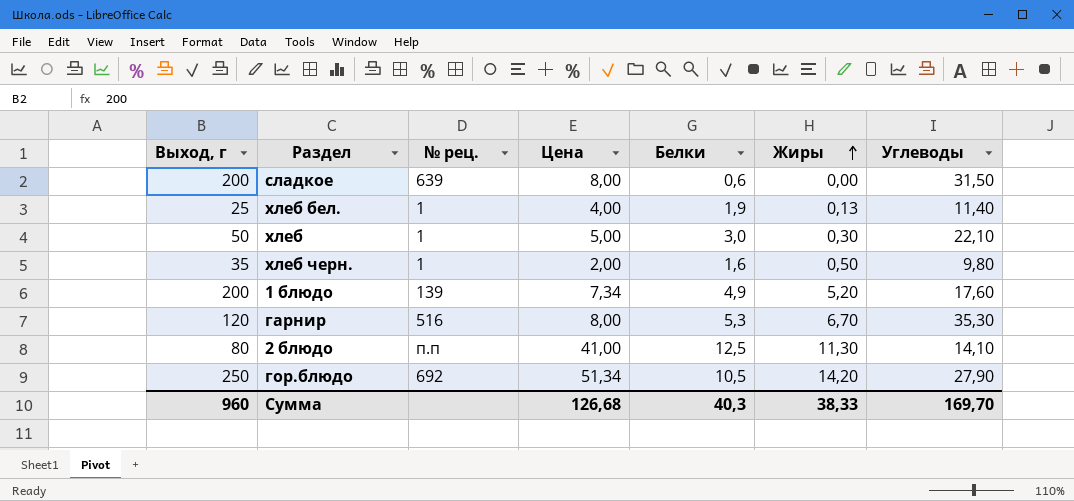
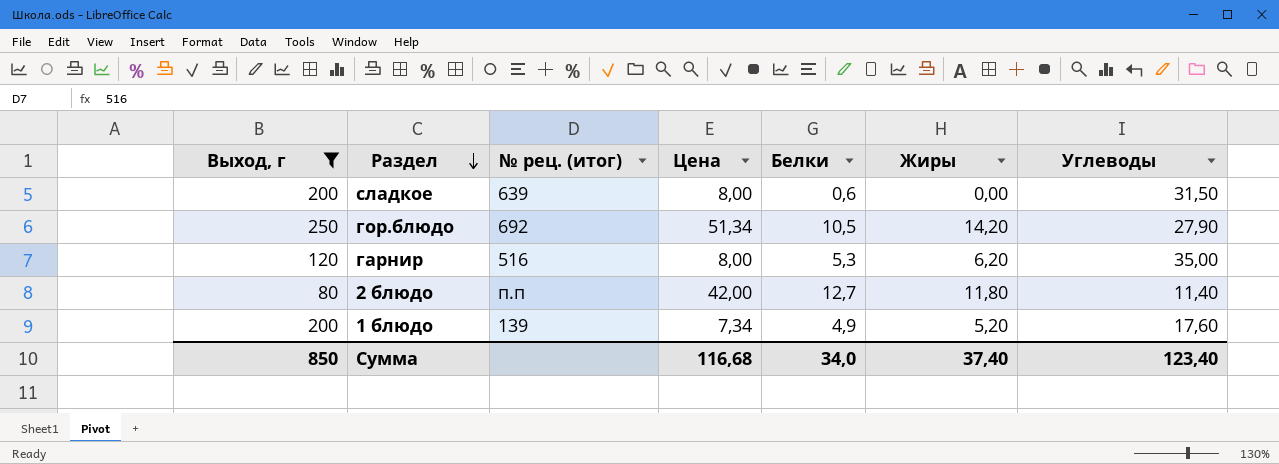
filter: none -> Выход, г >= 80
row order: Жиры ascending -> Раздел descending
column name: № рец. -> № рец. (итог)
гарнир | Жиры: 6,70 -> 6,20
гарнир | Углеводы: 35,30 -> 35,00
2 блюдо | Цена: 41,00 -> 42,00
2 блюдо | Белки: 12,5 -> 12,7
2 блюдо | Жиры: 11,30 -> 11,80
2 блюдо | Углеводы: 14,10 -> 11,40
Сумма | Выход, г: 960 -> 850
Сумма | Цена: 126,68 -> 116,68
Сумма | Белки: 40,3 -> 34,0
Сумма | Жиры: 38,33 -> 37,40
Сумма | Углеводы: 169,70 -> 123,40

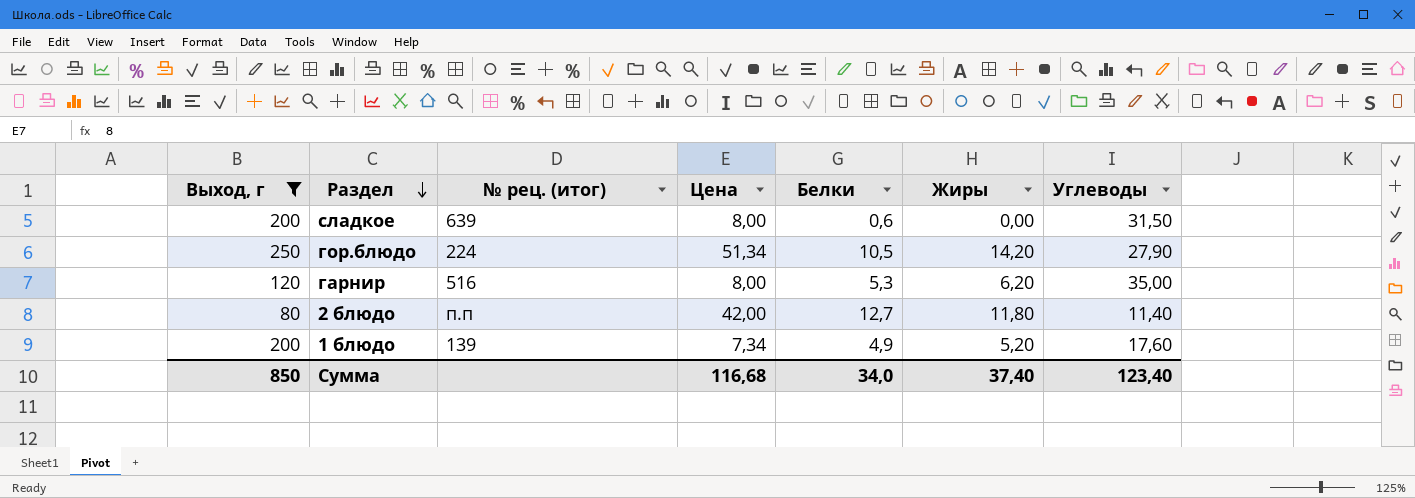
гор.блюдо | № рец. (итог): 692 -> 224

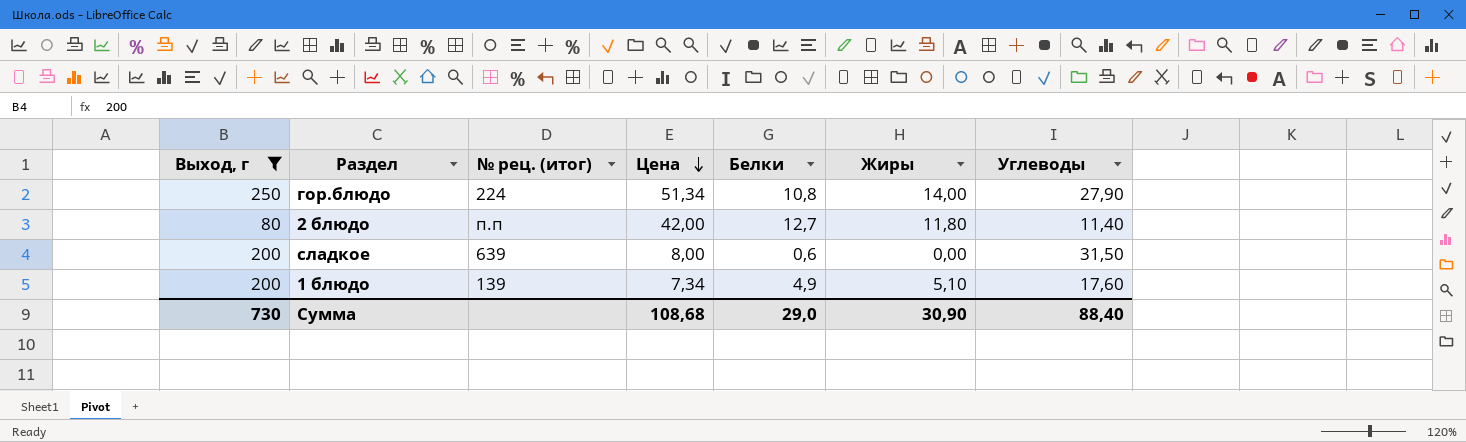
row order: Раздел descending -> Цена descending
row гарнир: 120 | 516 | 8,00 | 5,3 | 6,20 | 35,00 -> none
гор.блюдо | Белки: 10,5 -> 10,8
гор.блюдо | Жиры: 14,20 -> 14,00
1 блюдо | Жиры: 5,20 -> 5,10
Сумма | Выход, г: 850 -> 730
Сумма | Цена: 116,68 -> 108,68
Сумма | Белки: 34,0 -> 29,0
Сумма | Жиры: 37,40 -> 30,90
Сумма | Углеводы: 123,40 -> 88,40

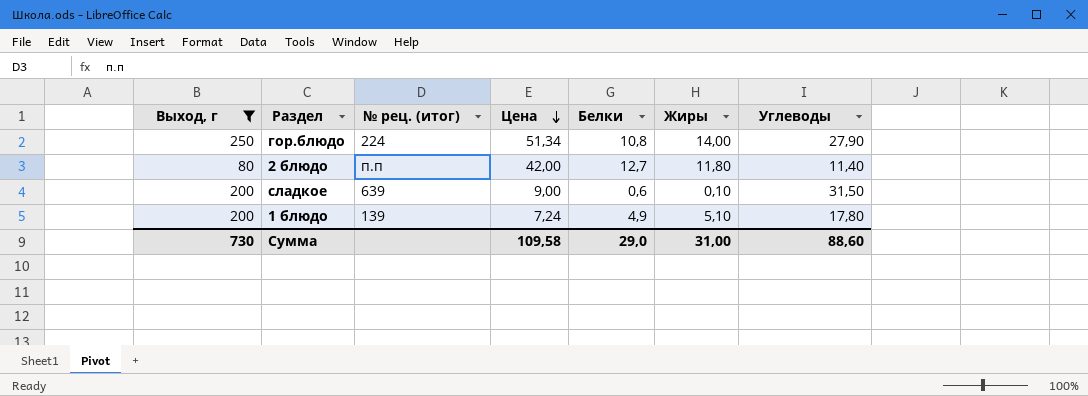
сладкое | Цена: 8,00 -> 9,00
сладкое | Жиры: 0,00 -> 0,10
1 блюдо | Цена: 7,34 -> 7,24
1 блюдо | Углеводы: 17,60 -> 17,80
Сумма | Цена: 108,68 -> 109,58
Сумма | Жиры: 30,90 -> 31,00
Сумма | Углеводы: 88,40 -> 88,60

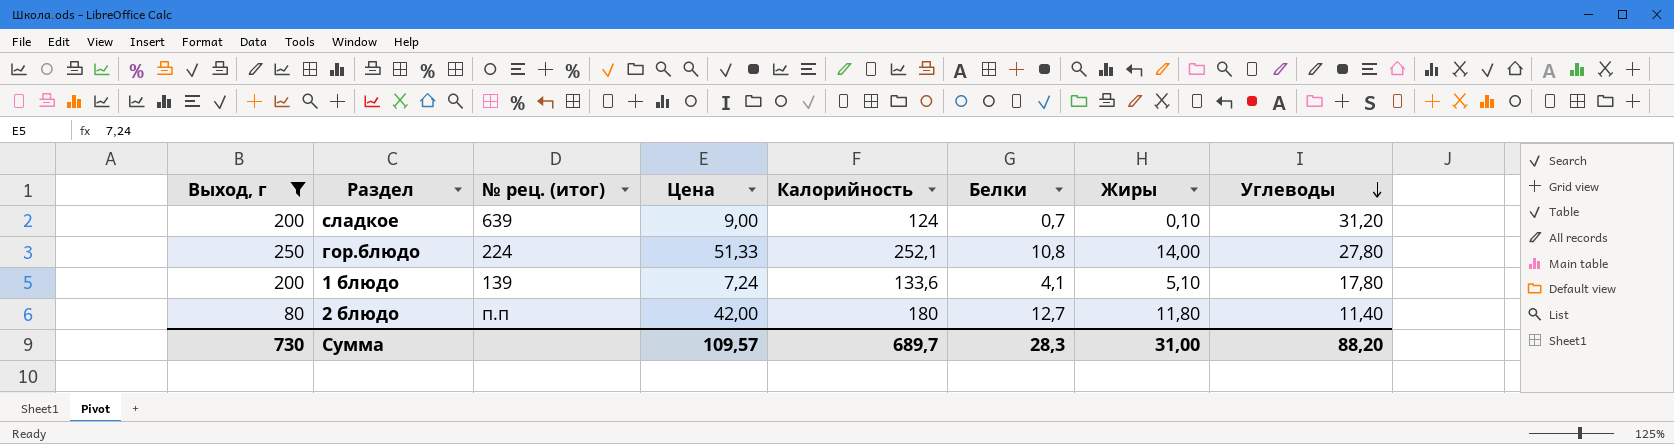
row order: Цена descending -> Углеводы descending
column Калорийность | position: none -> 5
сладкое | Белки: 0,6 -> 0,7
сладкое | Углеводы: 31,50 -> 31,20
гор.блюдо | Цена: 51,34 -> 51,33
гор.блюдо | Углеводы: 27,90 -> 27,80
1 блюдо | Белки: 4,9 -> 4,1
Сумма | Цена: 109,58 -> 109,57
Сумма | Белки: 29,0 -> 28,3
Сумма | Углеводы: 88,60 -> 88,20

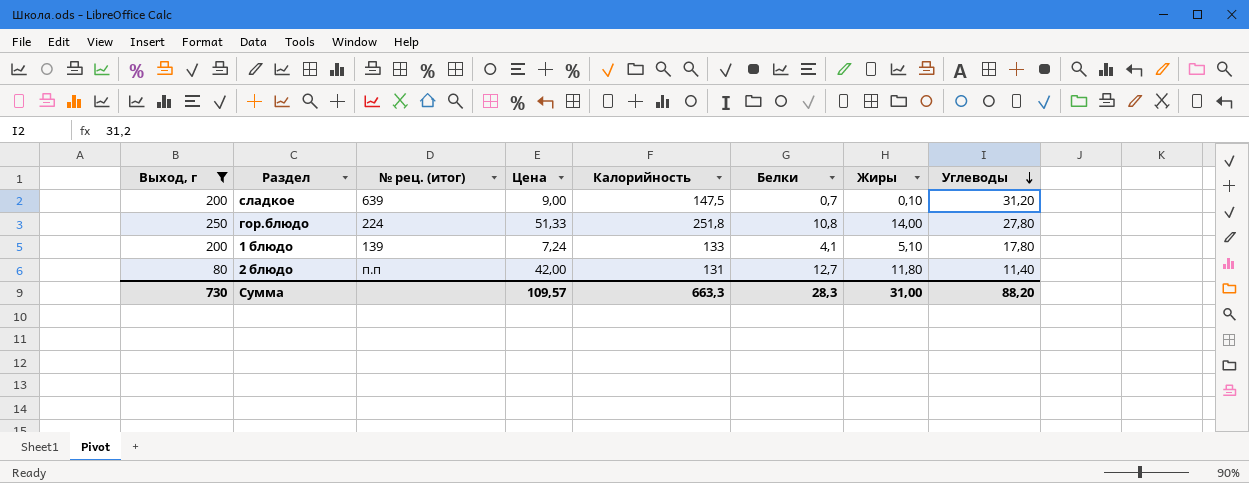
сладкое | Калорийность: 124 -> 147,5
гор.блюдо | Калорийность: 252,1 -> 251,8
1 блюдо | Калорийность: 133,6 -> 133
2 блюдо | Калорийность: 180 -> 131
Сумма | Калорийность: 689,7 -> 663,3

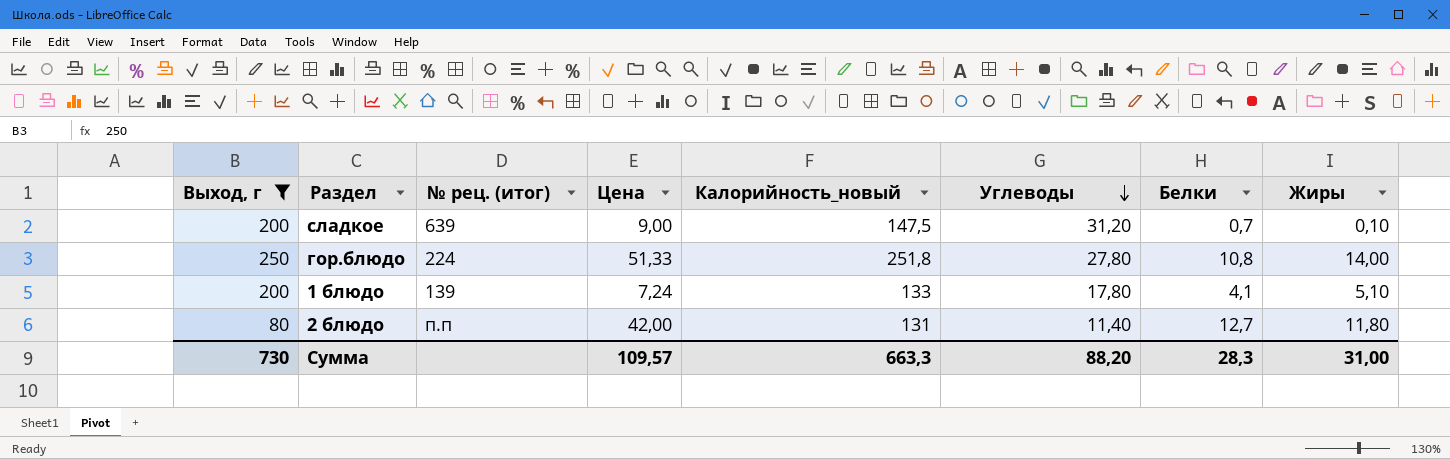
column name: Калорийность -> Калорийность_новый
column Углеводы | position: 8 -> 6

